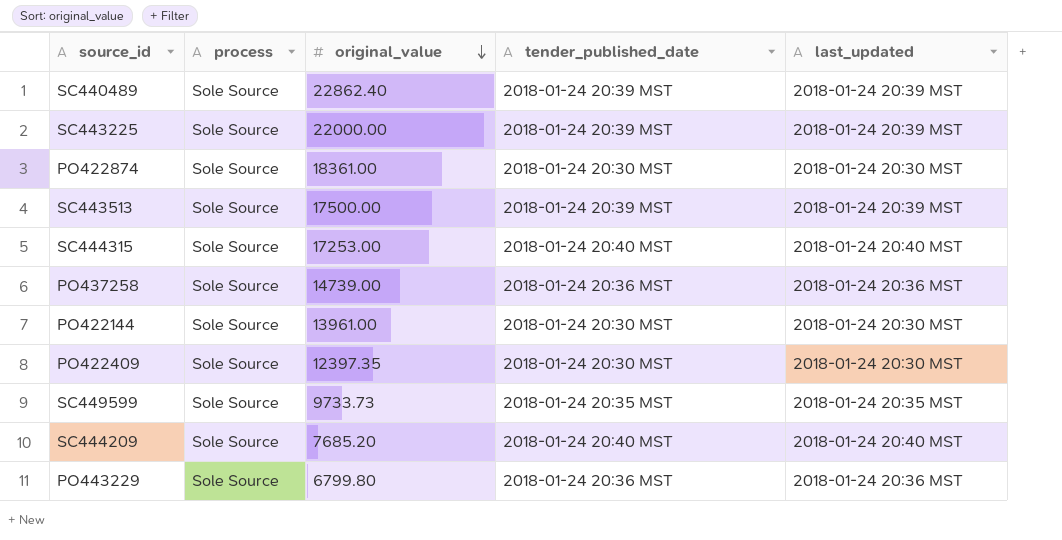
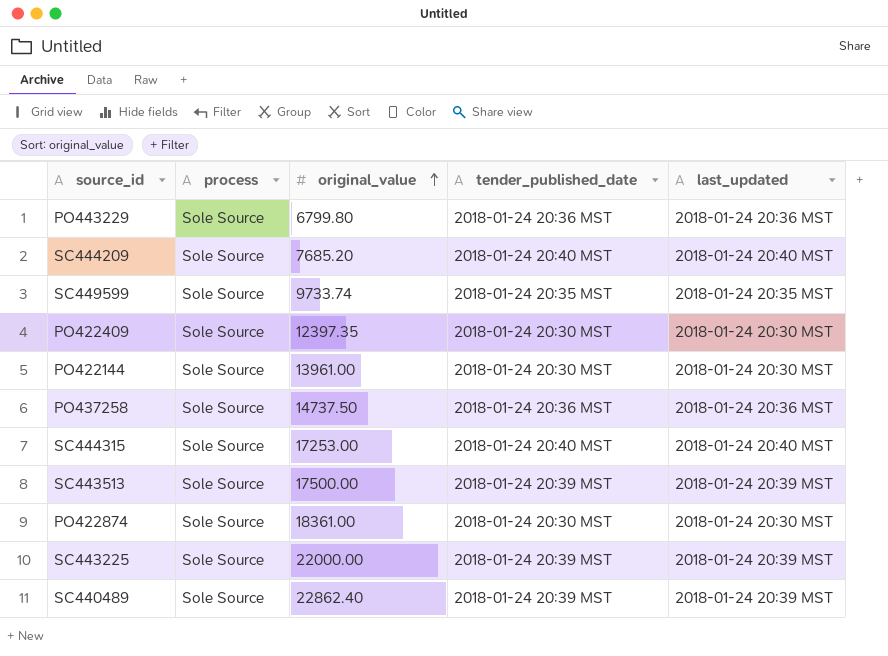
row order: original_value descending -> original_value ascending
SC449599 | original_value: 9733.73 -> 9733.74
PO437258 | original_value: 14739.00 -> 14737.50

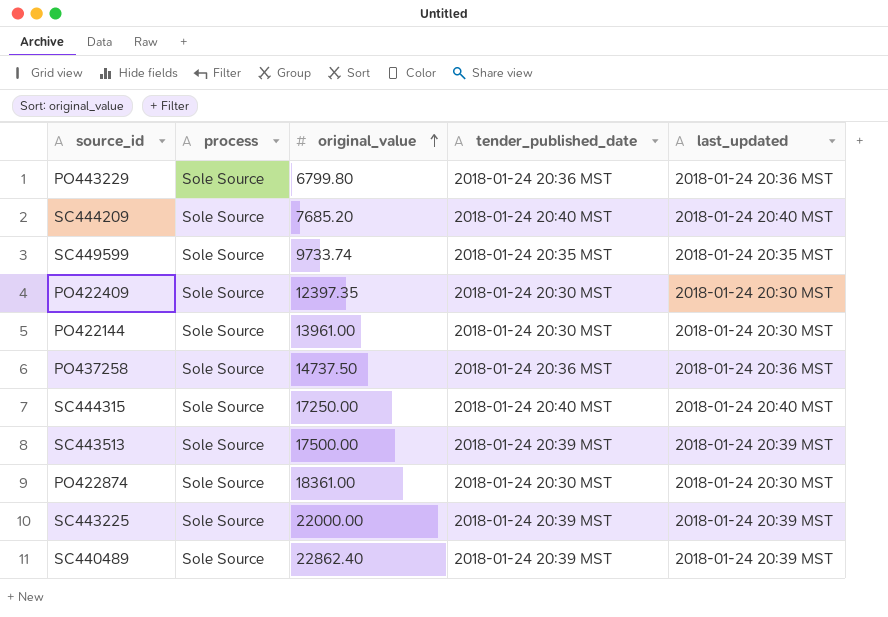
SC444315 | original_value: 17253.00 -> 17250.00

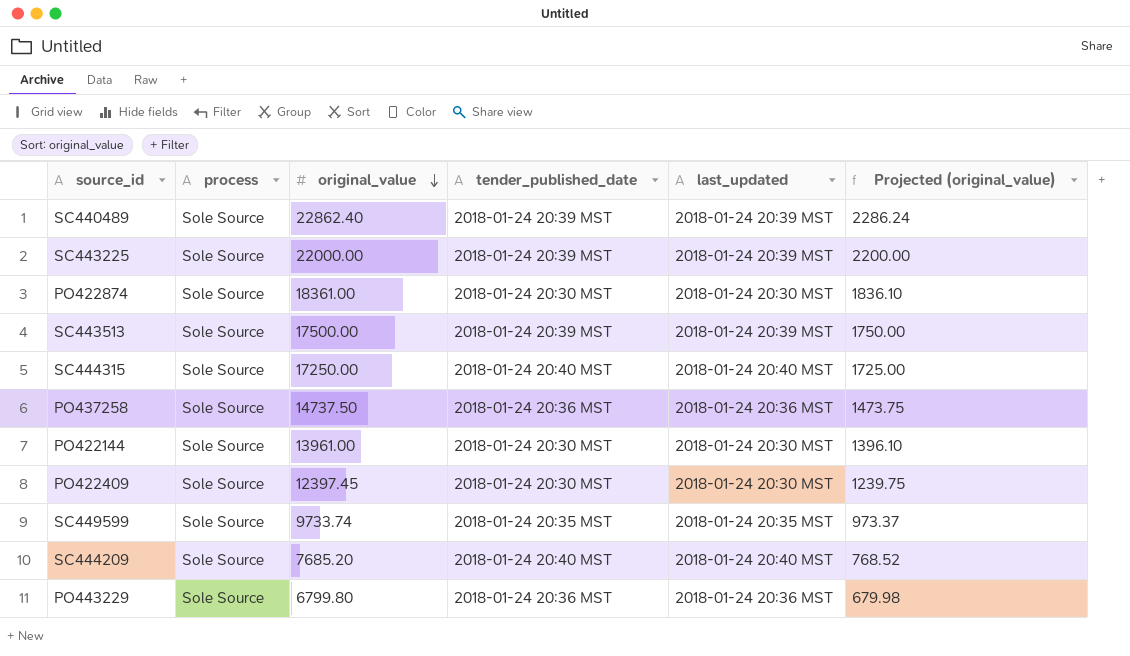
row order: original_value ascending -> original_value descending
column Projected (original_value) | formula: none -> [original_value] * 0.1
PO422409 | original_value: 12397.35 -> 12397.45

